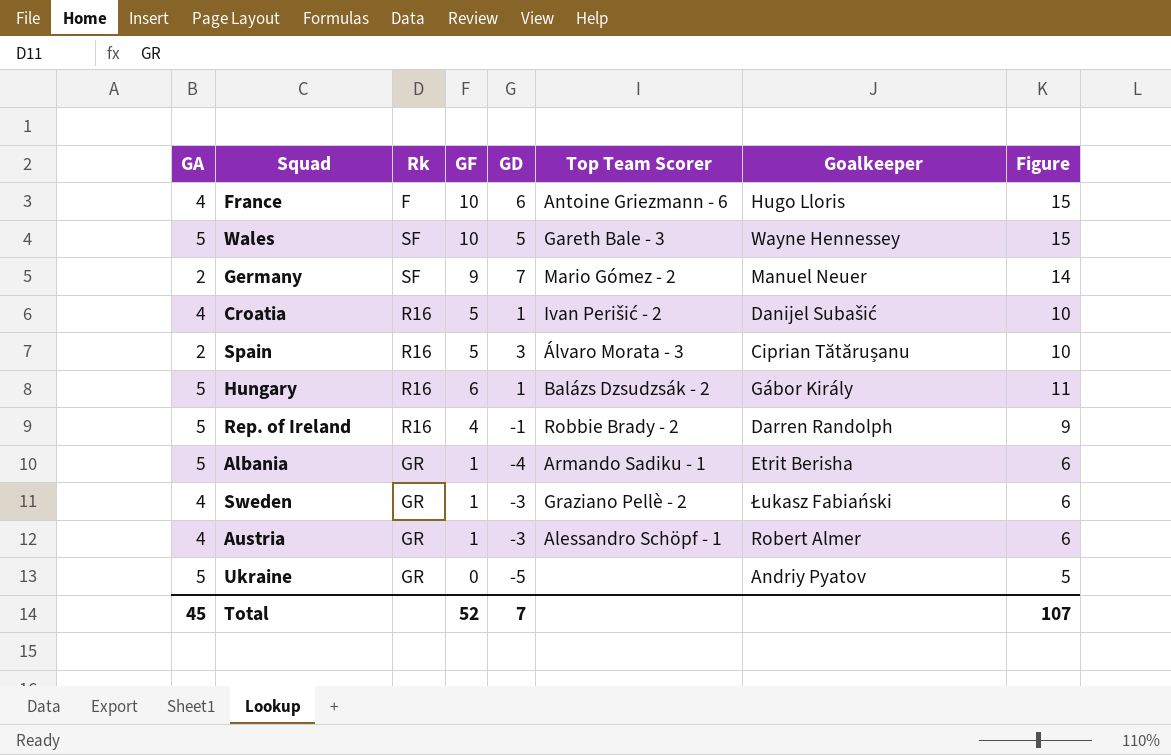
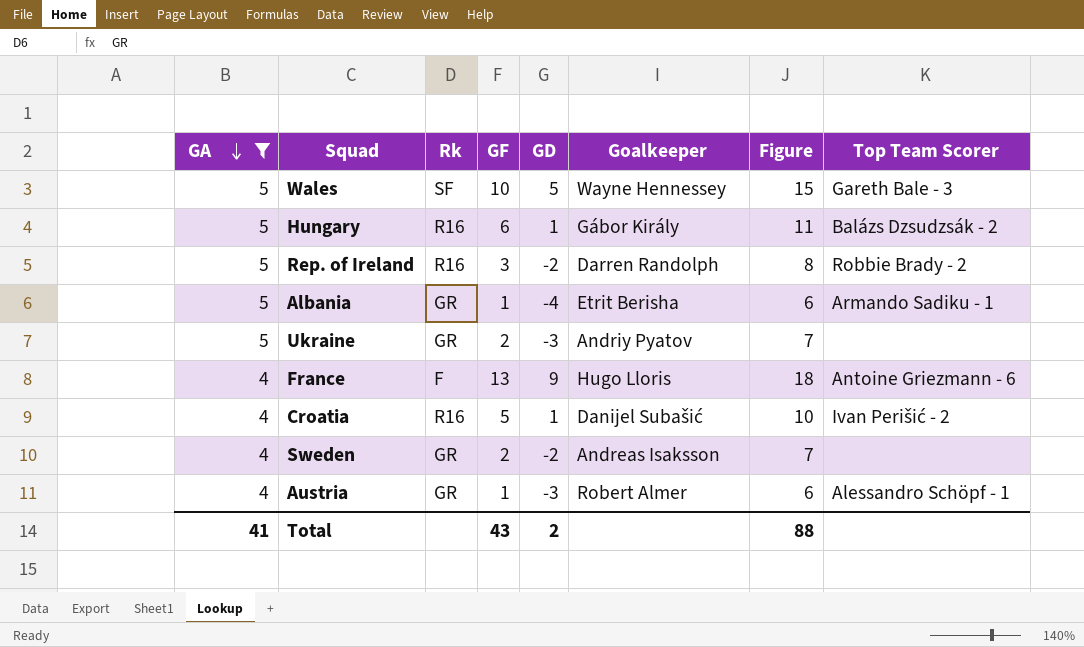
filter: none -> GA != 2
row order: none -> GA descending
column Top Team Scorer | position: 6 -> 8
Rep. of Ireland | GF: 4 -> 3
Rep. of Ireland | GD: -1 -> -2
Rep. of Ireland | Figure: 9 -> 8
Ukraine | GF: 0 -> 2
Ukraine | GD: -5 -> -3
Ukraine | Figure: 5 -> 7
France | GF: 10 -> 13
France | GD: 6 -> 9
France | Figure: 15 -> 18
Sweden | GF: 1 -> 2
Sweden | GD: -3 -> -2
Sweden | Goalkeeper: Łukasz Fabiański -> Andreas Isaksson
Sweden | Figure: 6 -> 7
Sweden | Top Team Scorer: Graziano Pellè - 2 -> none
Total | GA: 45 -> 41
Total | GF: 52 -> 43
Total | GD: 7 -> 2
Total | Figure: 107 -> 88

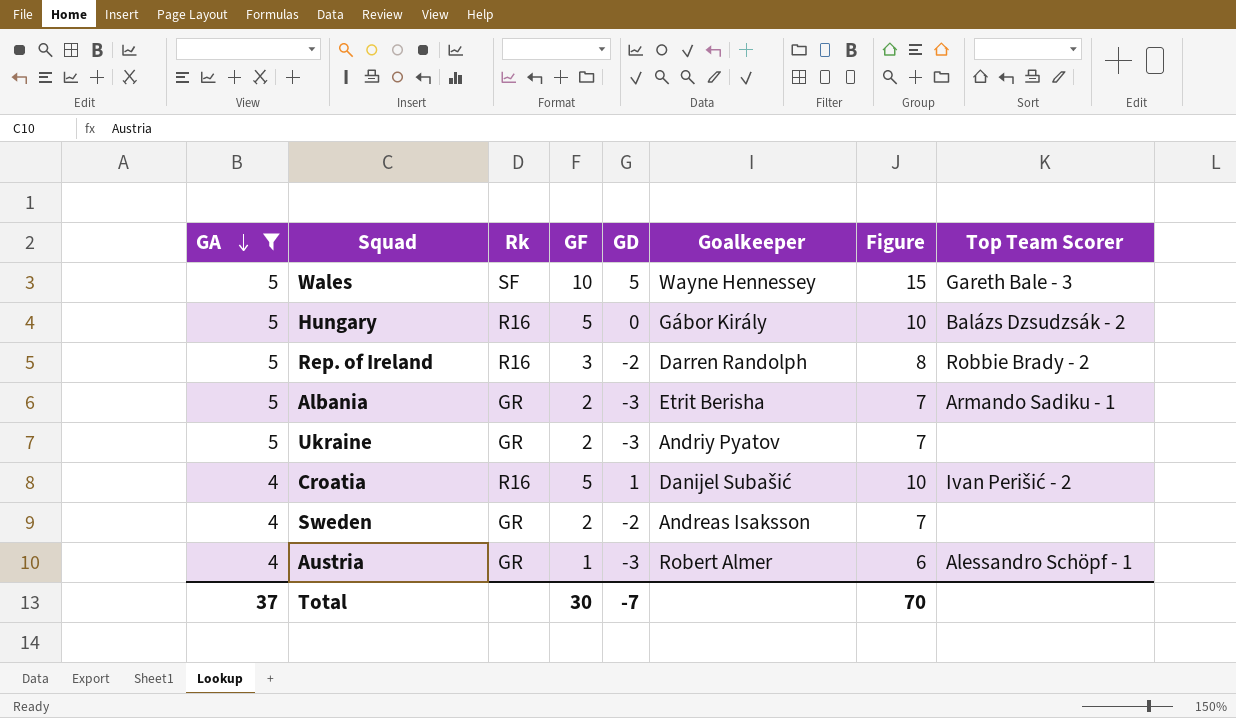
row France: 4 | F | 13 | 9 | Hugo Lloris | 18 | Antoine Griezmann - 6 -> none
Hungary | GF: 6 -> 5
Hungary | GD: 1 -> 0
Hungary | Figure: 11 -> 10
Albania | GF: 1 -> 2
Albania | GD: -4 -> -3
Albania | Figure: 6 -> 7
Total | GA: 41 -> 37
Total | GF: 43 -> 30
Total | GD: 2 -> -7
Total | Figure: 88 -> 70

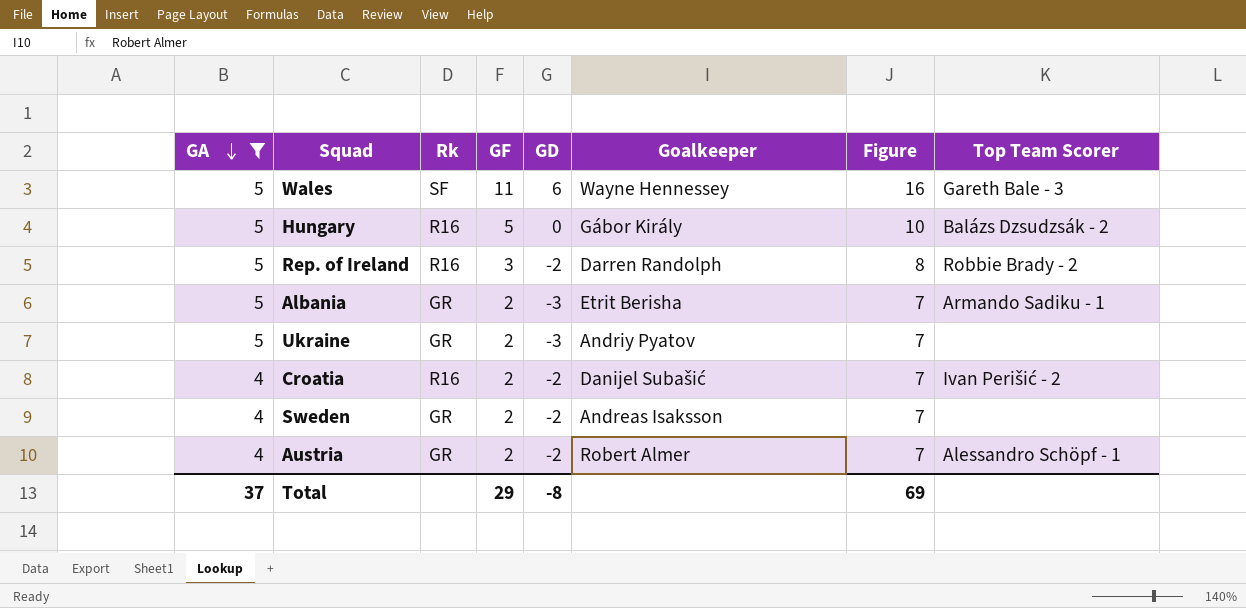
Wales | GF: 10 -> 11
Wales | GD: 5 -> 6
Wales | Figure: 15 -> 16
Croatia | GF: 5 -> 2
Croatia | GD: 1 -> -2
Croatia | Figure: 10 -> 7
Austria | GF: 1 -> 2
Austria | GD: -3 -> -2
Austria | Figure: 6 -> 7
Total | GF: 30 -> 29
Total | GD: -7 -> -8
Total | Figure: 70 -> 69

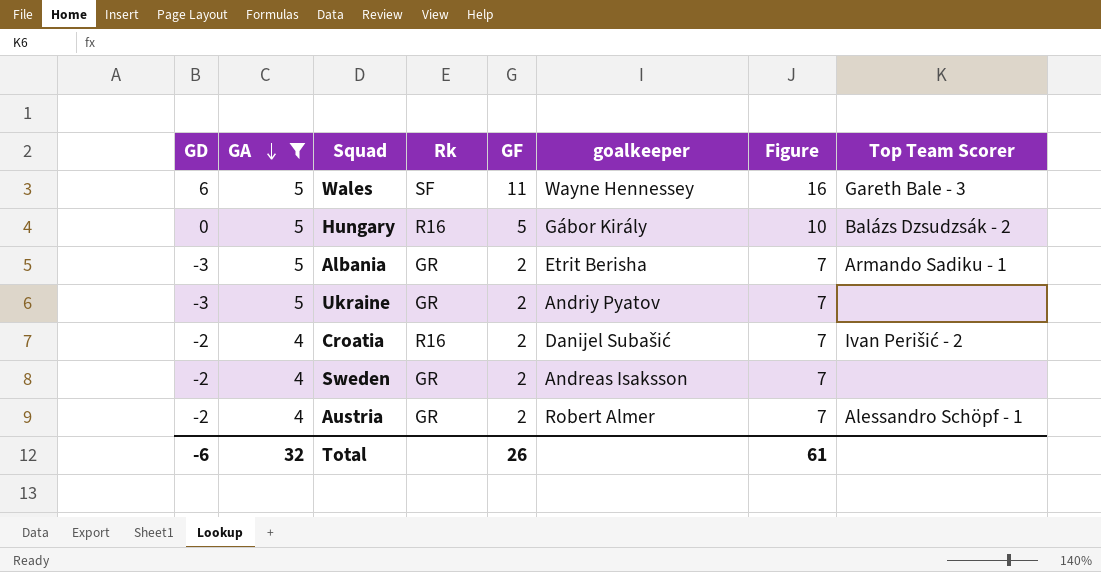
column GD | position: 5 -> 1
column name: Goalkeeper -> goalkeeper
row Rep. of Ireland: 5 | R16 | 3 | -2 | Darren Randolph | 8 | Robbie Brady - 2 -> none
Total | GD: -8 -> -6
Total | GA: 37 -> 32
Total | GF: 29 -> 26
Total | Figure: 69 -> 61

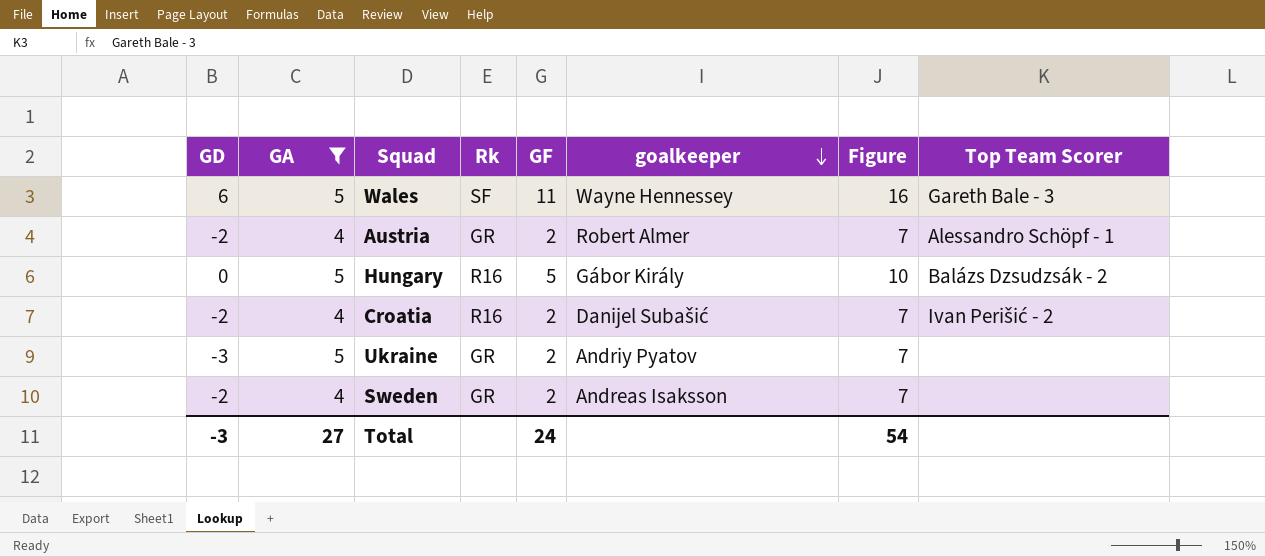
row order: GA descending -> goalkeeper descending
row Albania: -3 | 5 | GR | 2 | Etrit Berisha | 7 | Armando Sadiku - 1 -> none
Total | GD: -6 -> -3
Total | GA: 32 -> 27
Total | GF: 26 -> 24
Total | Figure: 61 -> 54

